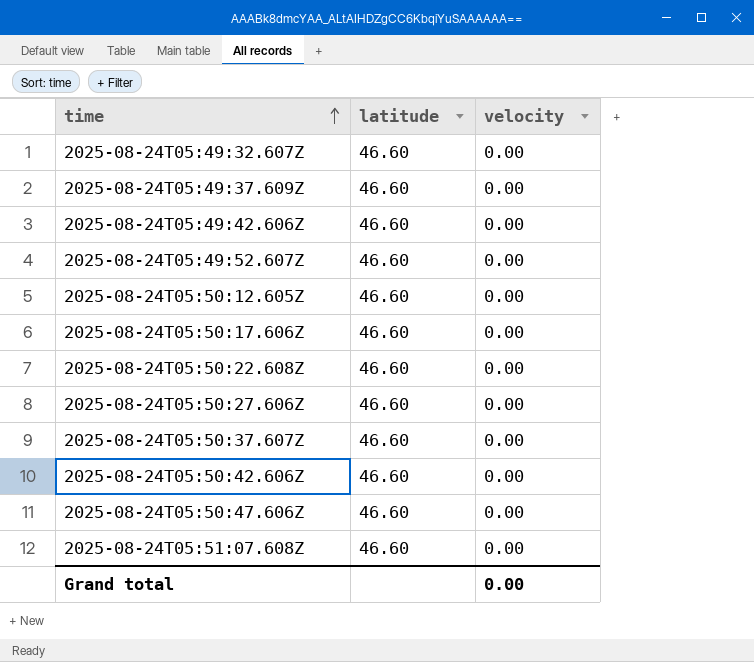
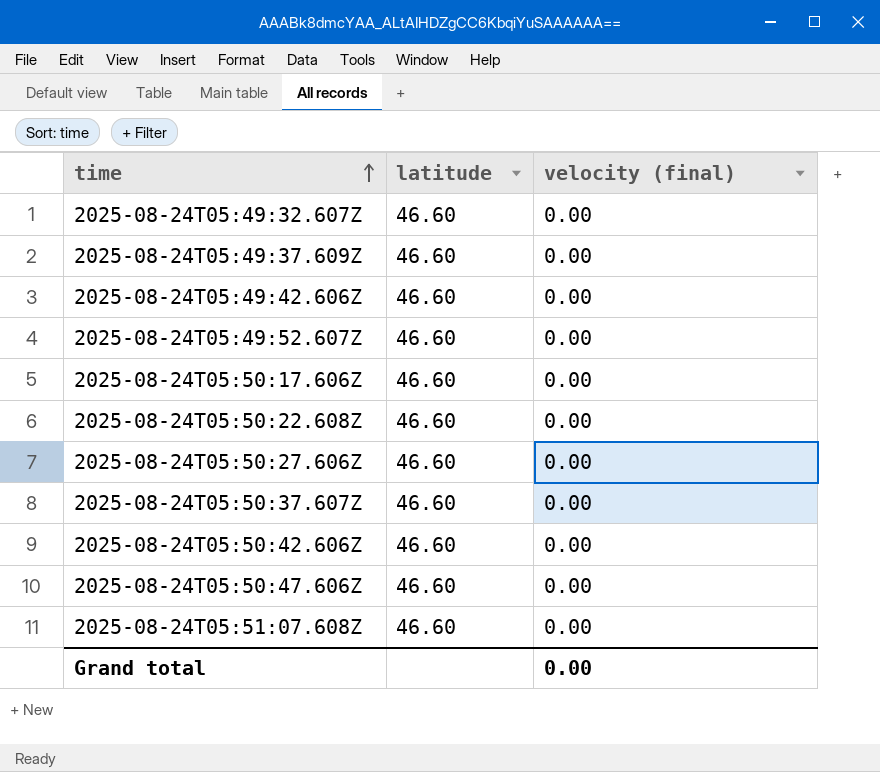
column name: velocity -> velocity (final)
row 2025-08-24T05:50:12.605Z: 46.60 | 0.00 -> none

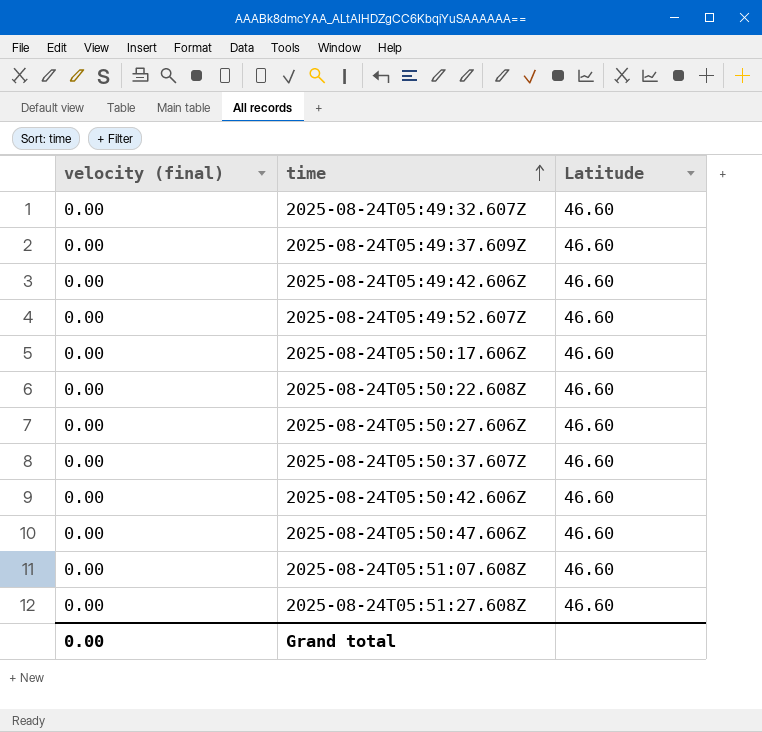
column velocity (final) | position: 3 -> 1
column name: latitude -> Latitude
row 2025-08-24T05:51:27.608Z: none -> 0.00 | 46.60

